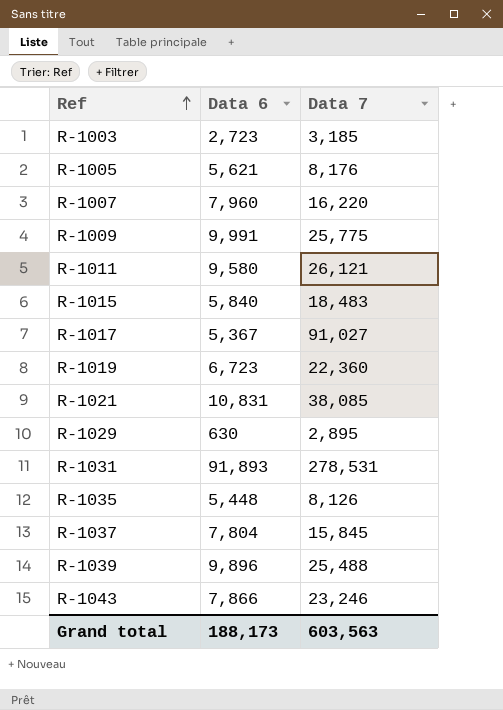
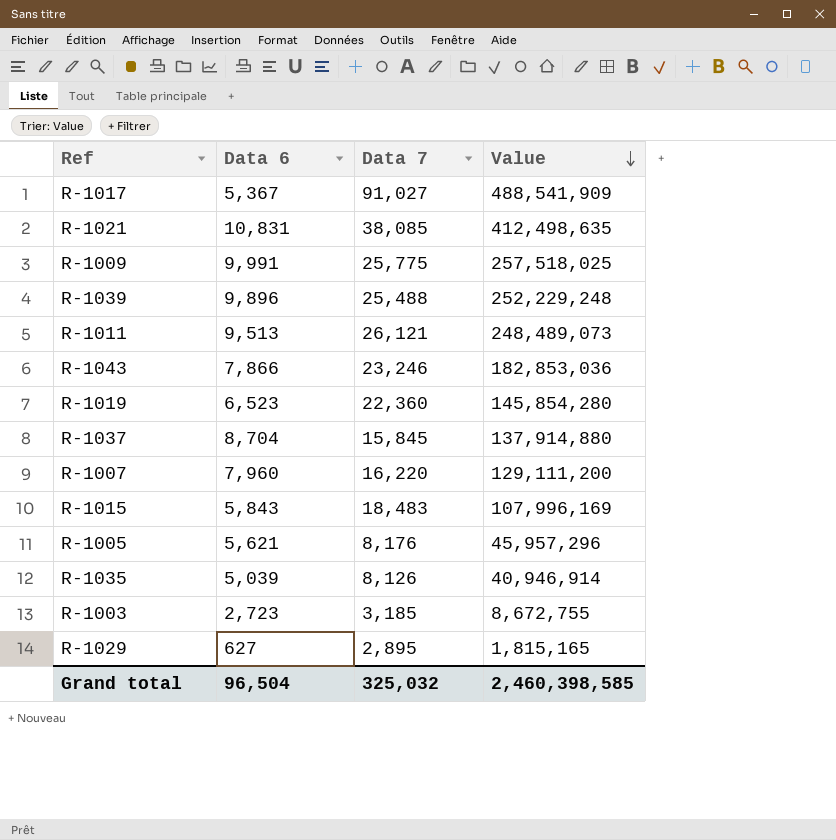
row order: Ref ascending -> Value descending
column Value | formula: none -> [Data 6] * [Data 7]
row R-1031: 91,893 | 278,531 -> none
R-1011 | Data 6: 9,580 -> 9,513
R-1019 | Data 6: 6,723 -> 6,523
R-1037 | Data 6: 7,804 -> 8,704
R-1015 | Data 6: 5,840 -> 5,843
R-1035 | Data 6: 5,448 -> 5,039
R-1029 | Data 6: 630 -> 627
Grand total | Data 6: 188,173 -> 96,504
Grand total | Data 7: 603,563 -> 325,032

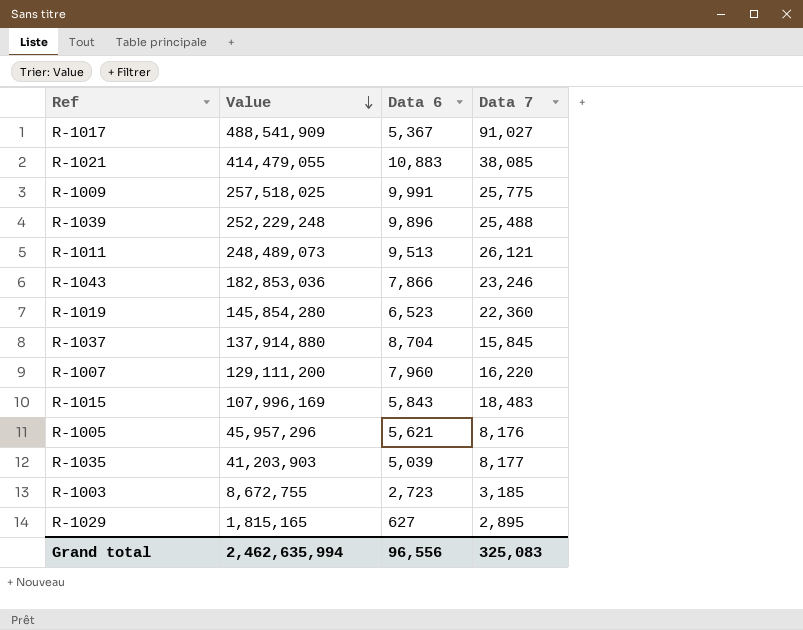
column Value | position: 4 -> 2
R-1021 | Value: 412,498,635 -> 414,479,055
R-1021 | Data 6: 10,831 -> 10,883
R-1035 | Value: 40,946,914 -> 41,203,903
R-1035 | Data 7: 8,126 -> 8,177
Grand total | Value: 2,460,398,585 -> 2,462,635,994
Grand total | Data 6: 96,504 -> 96,556
Grand total | Data 7: 325,032 -> 325,083

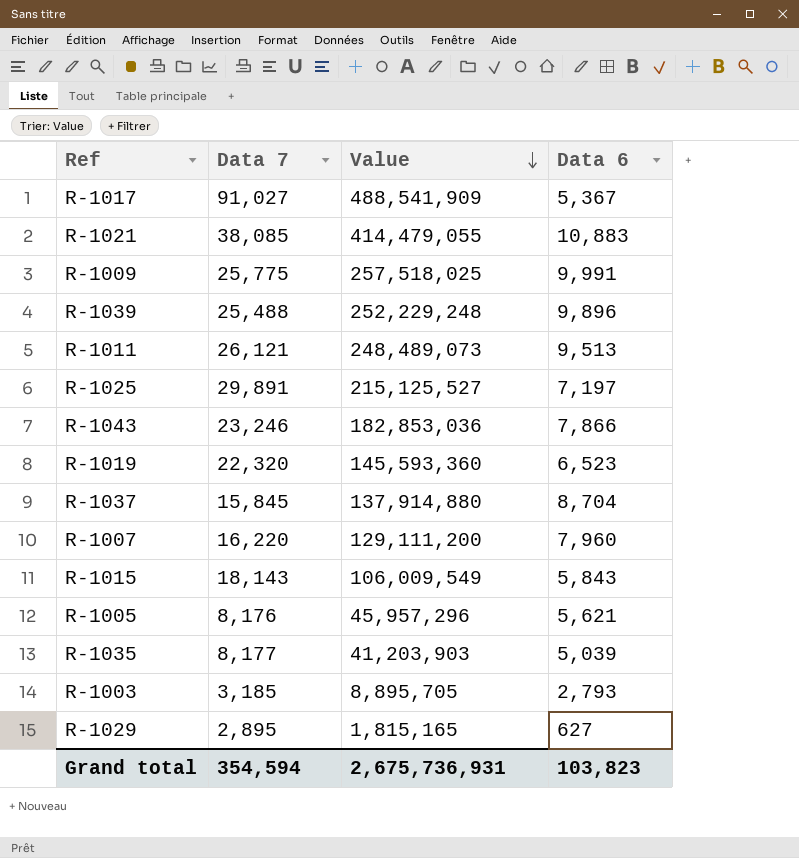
column Data 7 | position: 4 -> 2
row R-1025: none -> 29,891 | 215,125,527 | 7,197
R-1019 | Data 7: 22,360 -> 22,320
R-1019 | Value: 145,854,280 -> 145,593,360
R-1015 | Data 7: 18,483 -> 18,143
R-1015 | Value: 107,996,169 -> 106,009,549
R-1003 | Value: 8,672,755 -> 8,895,705
R-1003 | Data 6: 2,723 -> 2,793
Grand total | Data 7: 325,083 -> 354,594
Grand total | Value: 2,462,635,994 -> 2,675,736,931
Grand total | Data 6: 96,556 -> 103,823

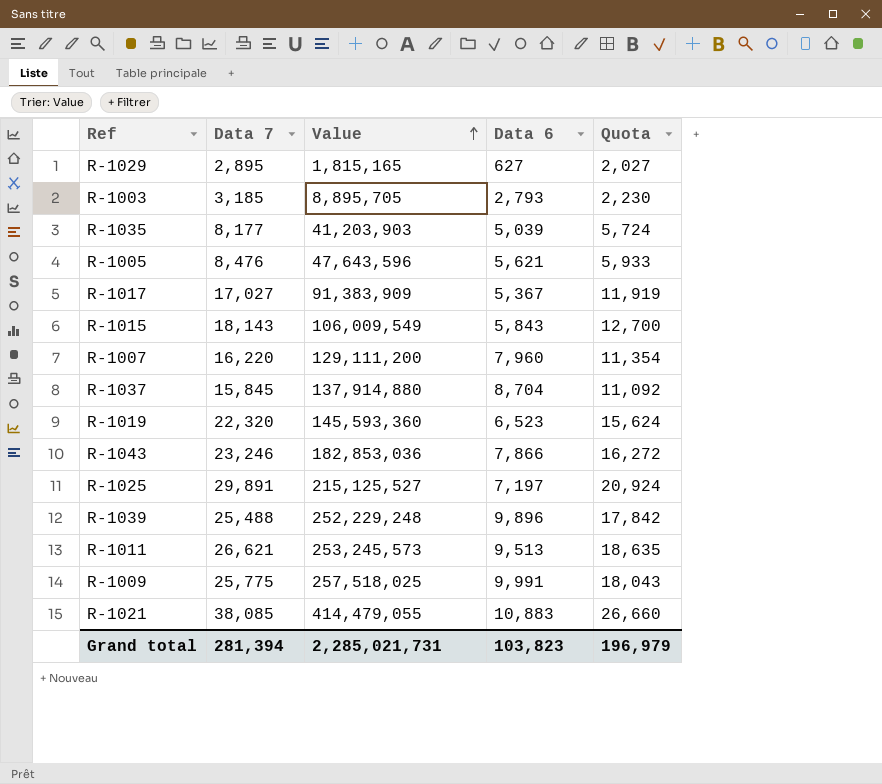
row order: Value descending -> Value ascending
column Quota | formula: none -> [Data 7] * 0.7
R-1005 | Data 7: 8,176 -> 8,476
R-1005 | Value: 45,957,296 -> 47,643,596
R-1017 | Data 7: 91,027 -> 17,027
R-1017 | Value: 488,541,909 -> 91,383,909
R-1011 | Data 7: 26,121 -> 26,621
R-1011 | Value: 248,489,073 -> 253,245,573
Grand total | Data 7: 354,594 -> 281,394
Grand total | Value: 2,675,736,931 -> 2,285,021,731

